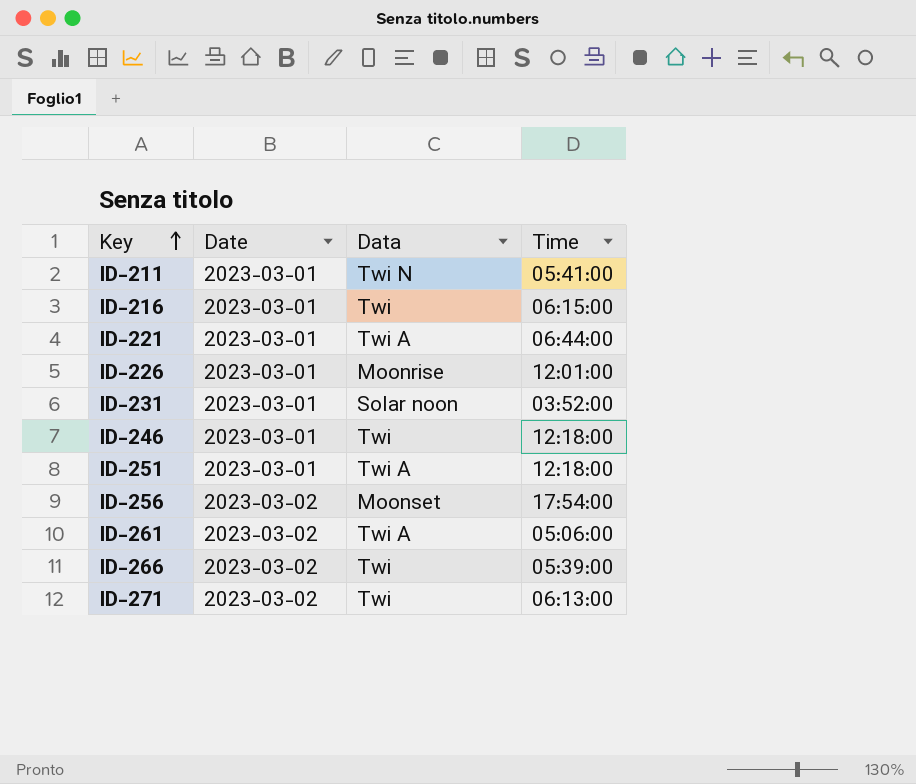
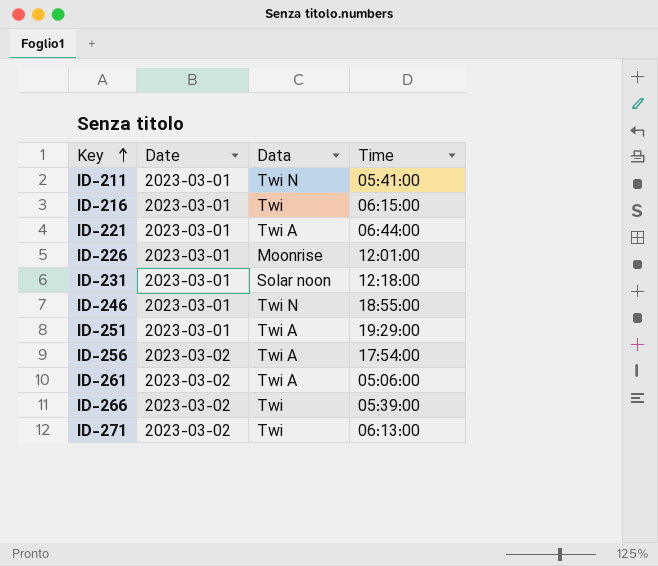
ID-231 | Time: 03:52:00 -> 12:18:00
ID-246 | Data: Twi -> Twi N
ID-246 | Time: 12:18:00 -> 18:55:00
ID-251 | Time: 12:18:00 -> 19:29:00
ID-256 | Data: Moonset -> Twi A

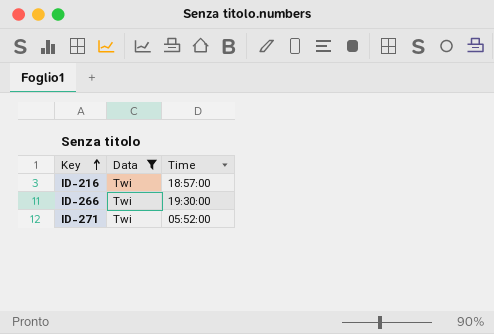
filter: none -> Data = Twi
column Date | position: 2 -> none
ID-216 | Time: 06:15:00 -> 18:57:00
ID-266 | Time: 05:39:00 -> 19:30:00
ID-271 | Time: 06:13:00 -> 05:52:00

